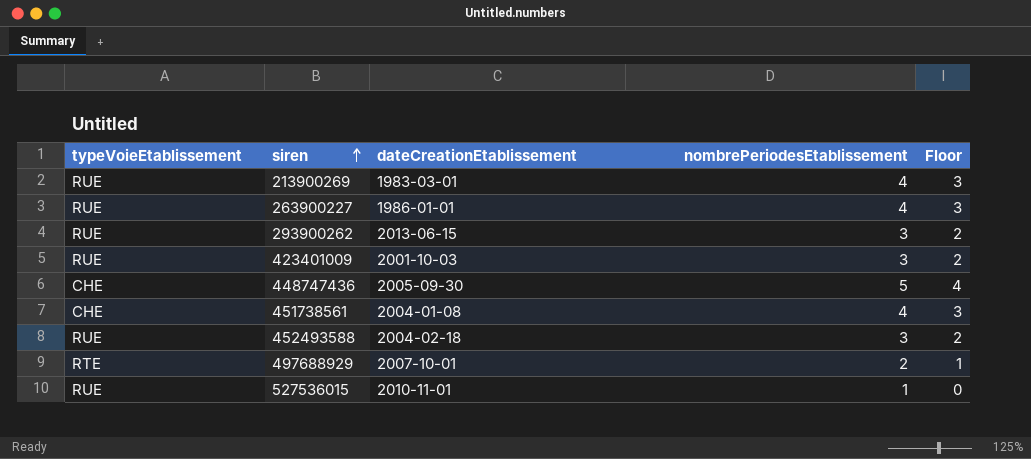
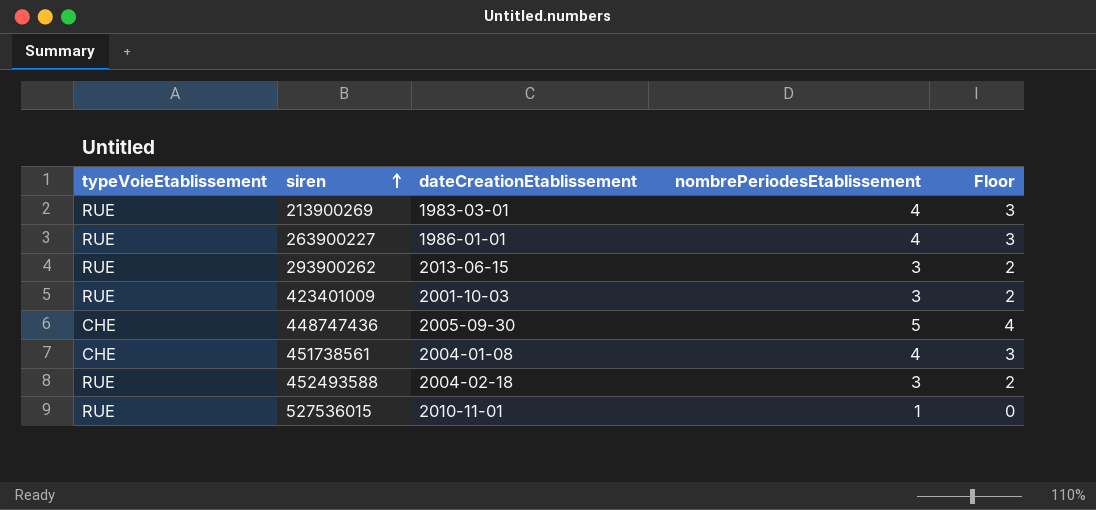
row 497688929: RTE | 2007-10-01 | 2 | 1 -> none

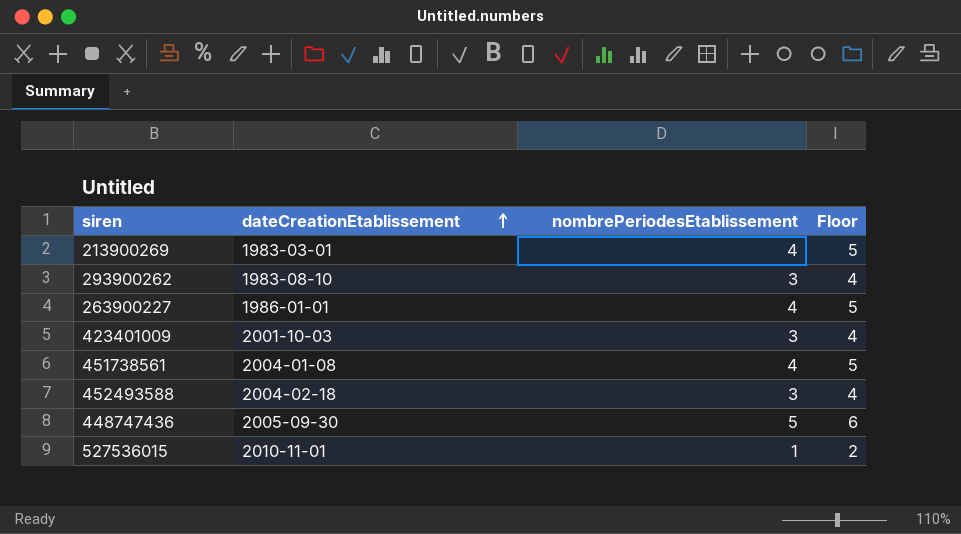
row order: siren ascending -> dateCreationEtablissement ascending
column typeVoieEtablissement | position: 1 -> none
column Floor | formula: [nombrePeriodesEtablissement] - 1 -> [nombrePeriodesEtablissement] + 1
293900262 | dateCreationEtablissement: 2013-06-15 -> 1983-08-10

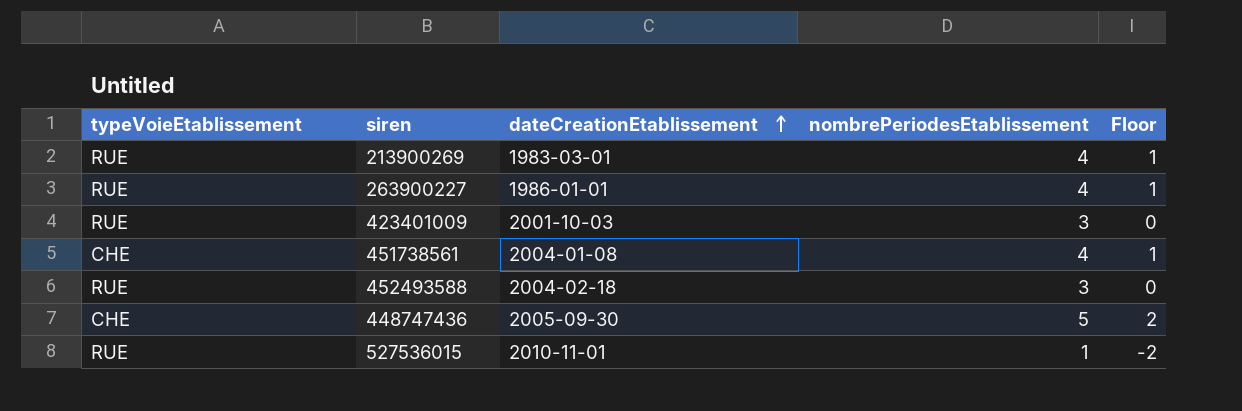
column typeVoieEtablissement | position: none -> 1
column Floor | formula: [nombrePeriodesEtablissement] + 1 -> [nombrePeriodesEtablissement] - 3
row 293900262: 1983-08-10 | 3 | 4 -> none

